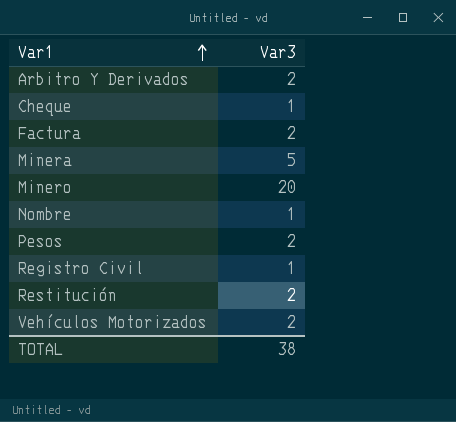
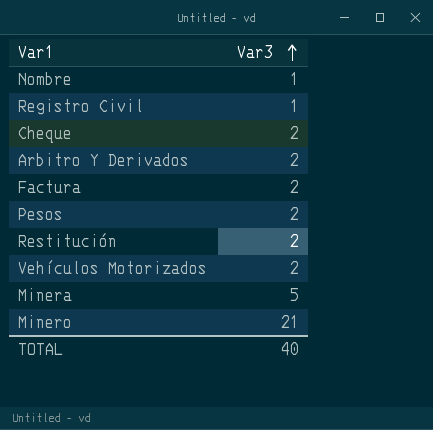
row order: Var1 ascending -> Var3 ascending
Cheque | Var3: 1 -> 2
Minero | Var3: 20 -> 21
TOTAL | Var3: 38 -> 40

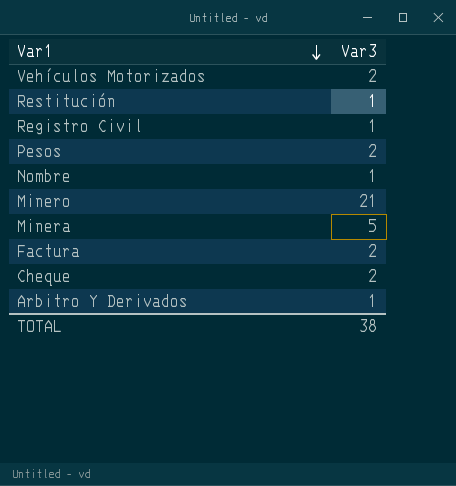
row order: Var3 ascending -> Var1 descending
Restitución | Var3: 2 -> 1
Arbitro Y Derivados | Var3: 2 -> 1
TOTAL | Var3: 40 -> 38

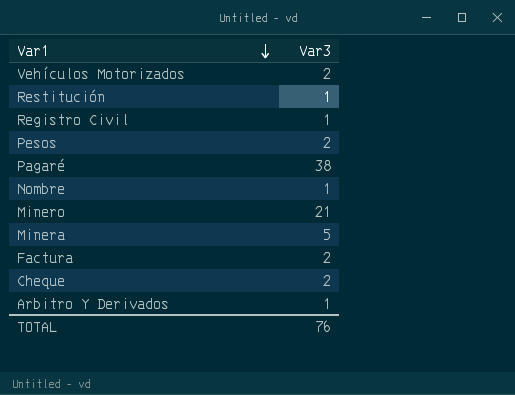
row Pagaré: none -> 38
TOTAL | Var3: 38 -> 76

